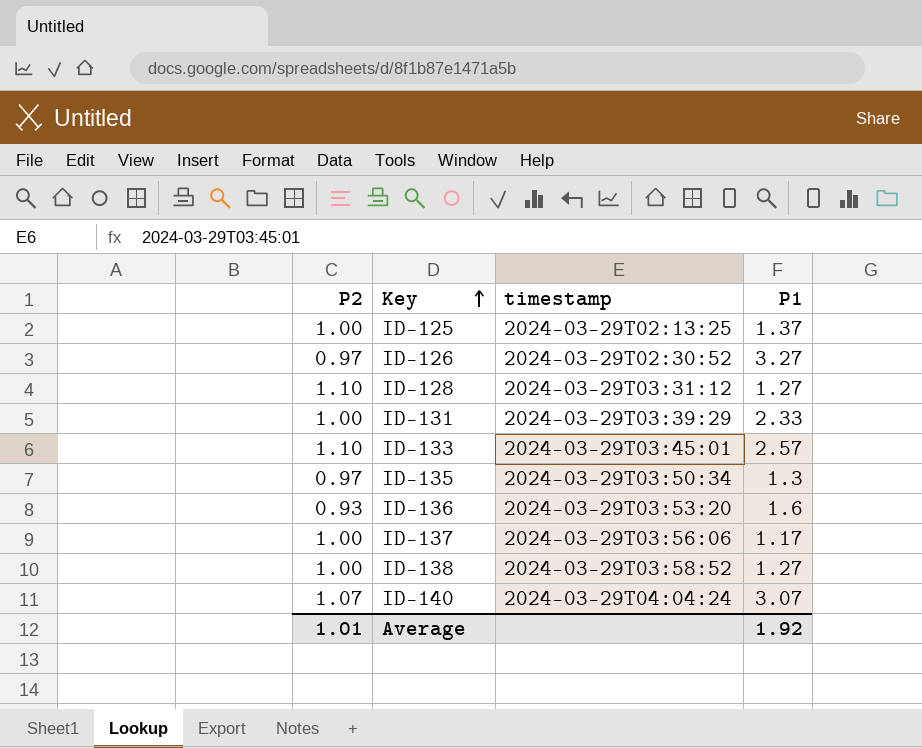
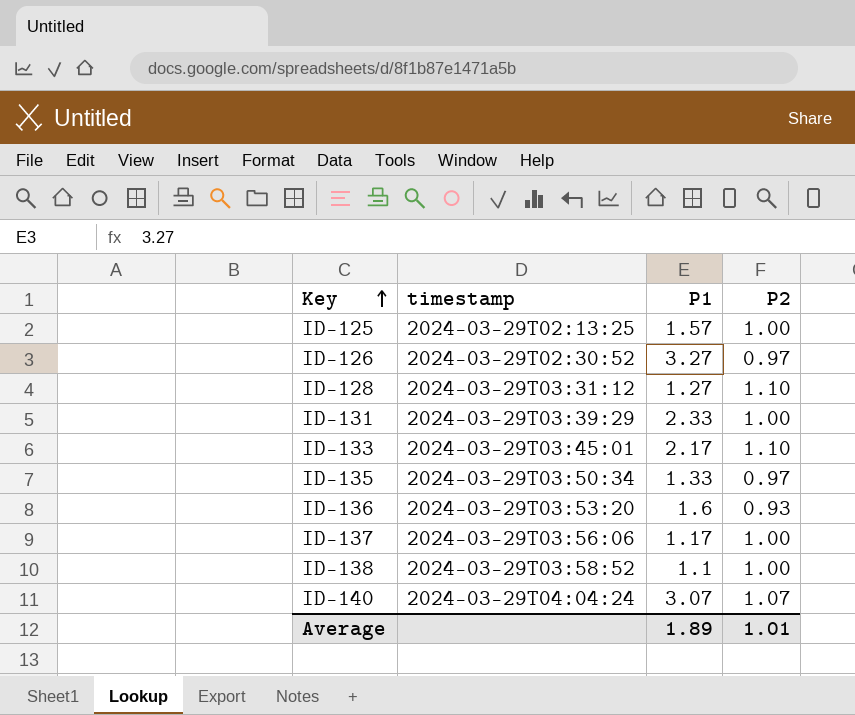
column P2 | position: 1 -> 4
ID-125 | P1: 1.37 -> 1.57
ID-133 | P1: 2.57 -> 2.17
ID-135 | P1: 1.3 -> 1.33
ID-138 | P1: 1.27 -> 1.1
Average | P1: 1.92 -> 1.89

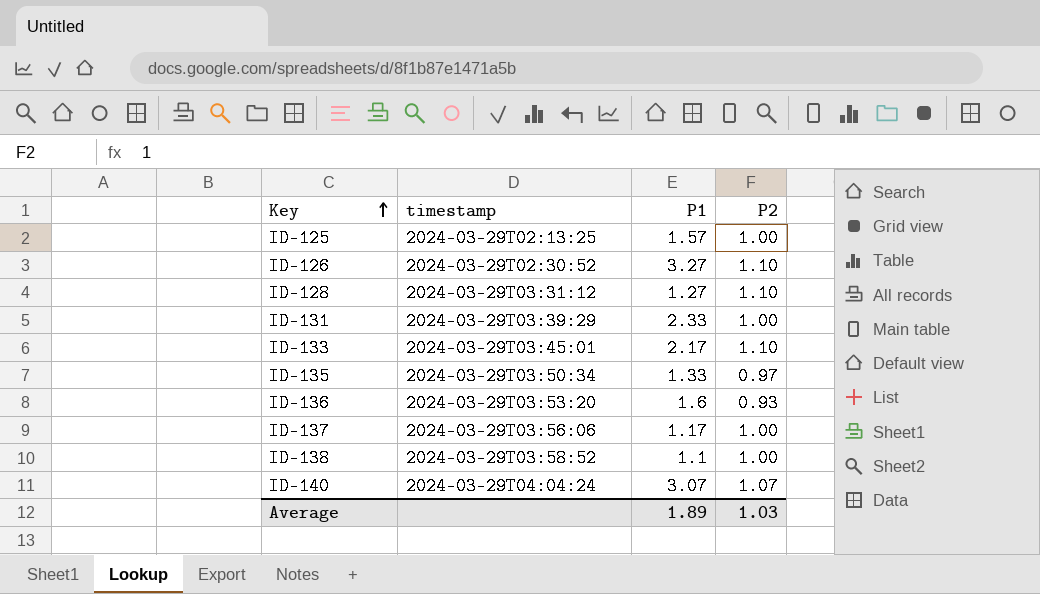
ID-126 | P2: 0.97 -> 1.10
Average | P2: 1.01 -> 1.03

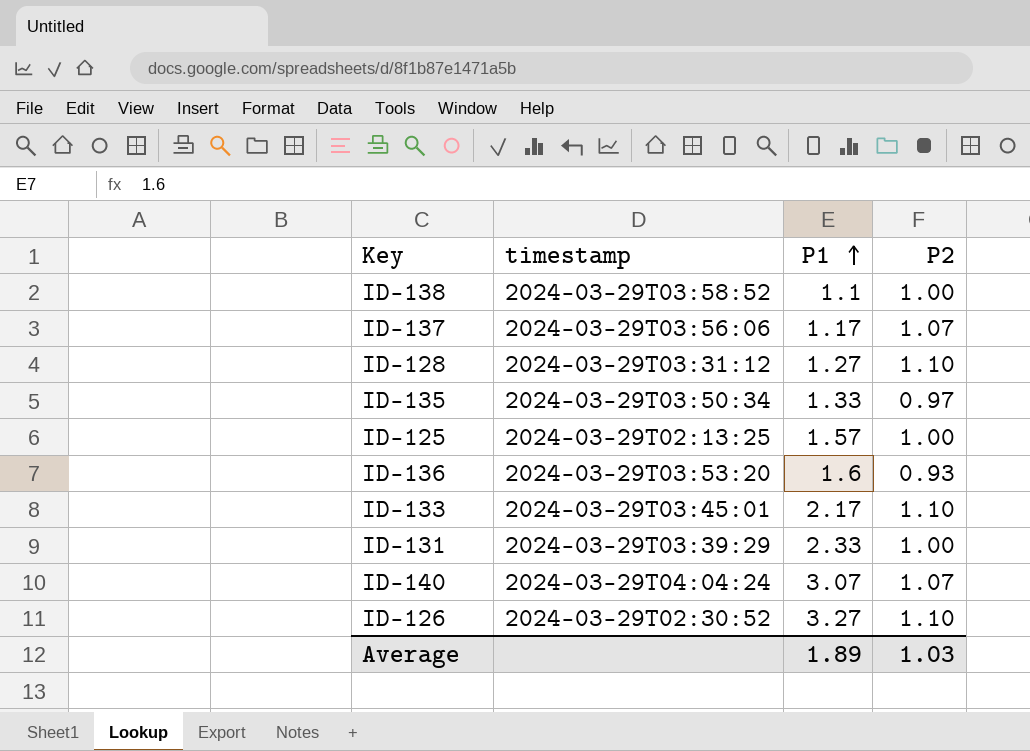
row order: Key ascending -> P1 ascending
ID-137 | P2: 1.00 -> 1.07

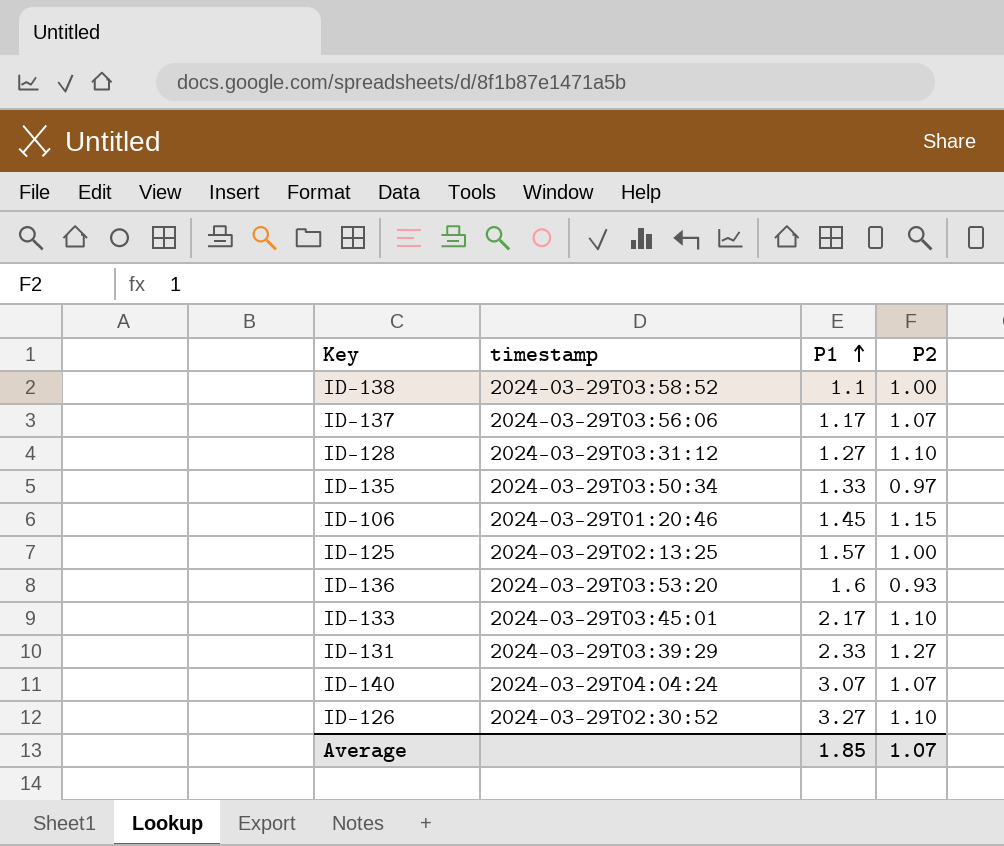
row ID-106: none -> 2024-03-29T01:20:46 | 1.45 | 1.15
ID-131 | P2: 1.00 -> 1.27
Average | P1: 1.89 -> 1.85
Average | P2: 1.03 -> 1.07

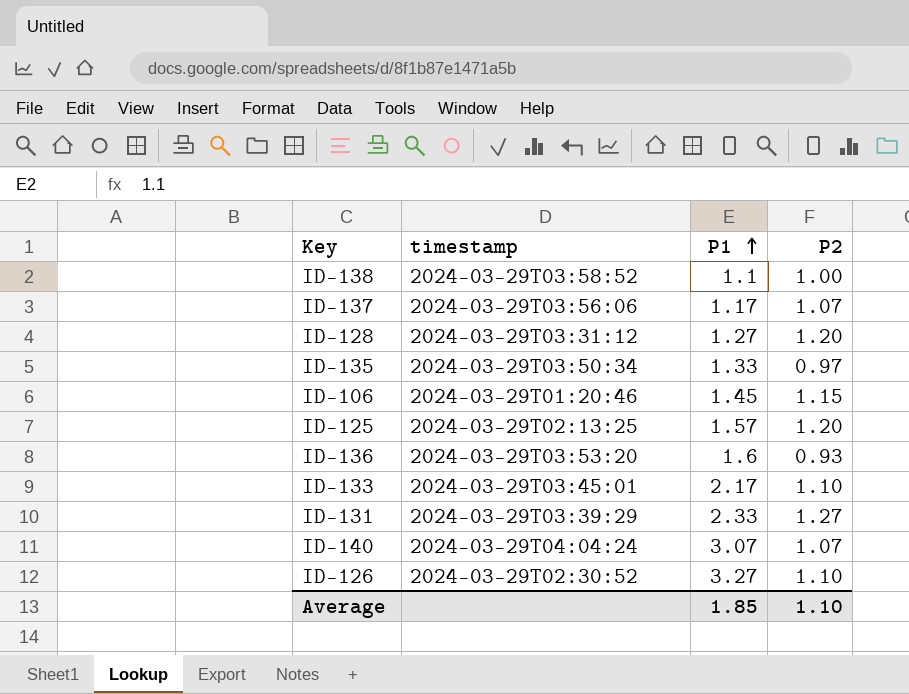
ID-128 | P2: 1.10 -> 1.20
ID-125 | P2: 1.00 -> 1.20
Average | P2: 1.07 -> 1.10

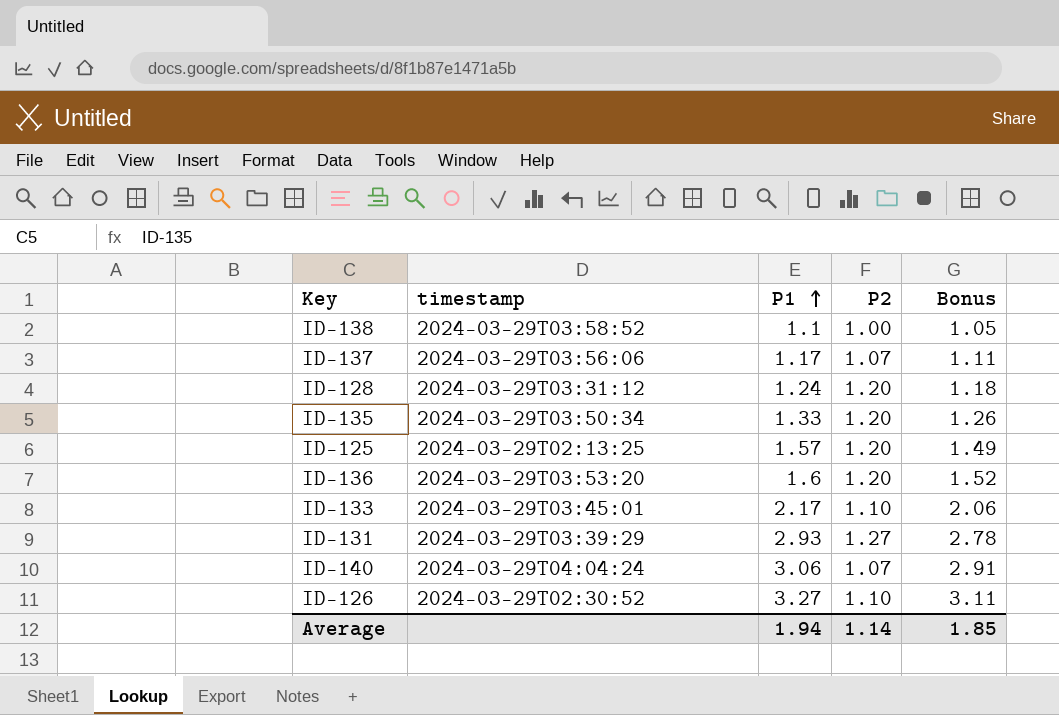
column Bonus | formula: none -> [P1] * 0.95
row ID-106: 2024-03-29T01:20:46 | 1.45 | 1.15 -> none
ID-128 | P1: 1.27 -> 1.24
ID-135 | P2: 0.97 -> 1.20
ID-136 | P2: 0.93 -> 1.20
ID-131 | P1: 2.33 -> 2.93
ID-140 | P1: 3.07 -> 3.06
Average | P1: 1.85 -> 1.94
Average | P2: 1.10 -> 1.14

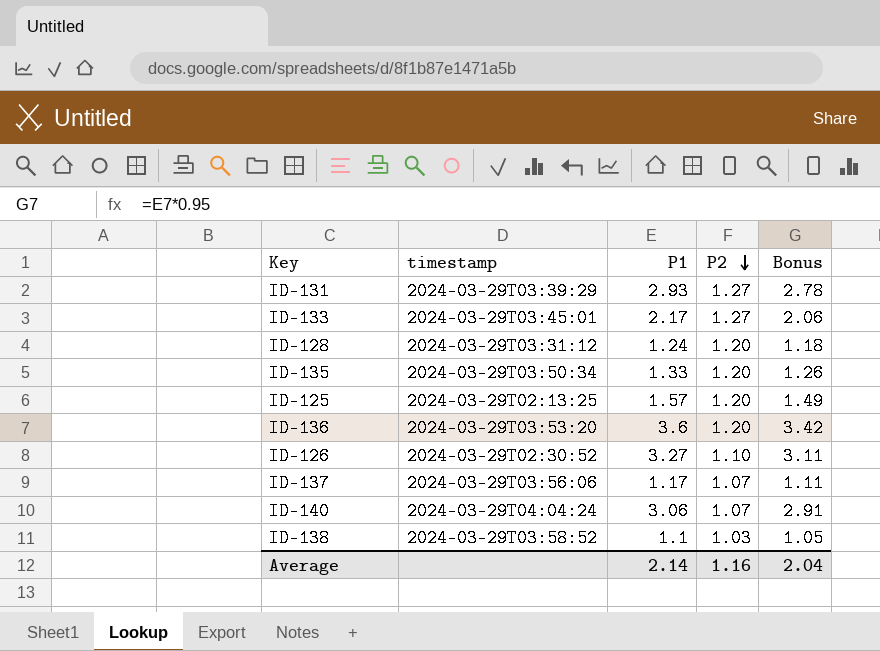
row order: P1 ascending -> P2 descending
ID-133 | P2: 1.10 -> 1.27
ID-136 | P1: 1.6 -> 3.6
ID-136 | Bonus: 1.52 -> 3.42
ID-138 | P2: 1.00 -> 1.03
Average | P1: 1.94 -> 2.14
Average | P2: 1.14 -> 1.16
Average | Bonus: 1.85 -> 2.04

